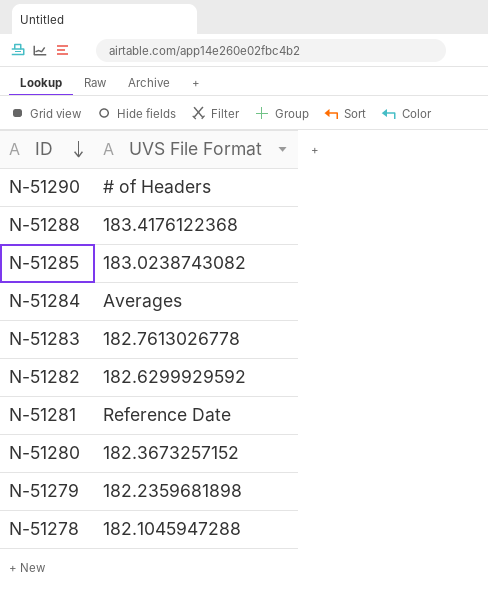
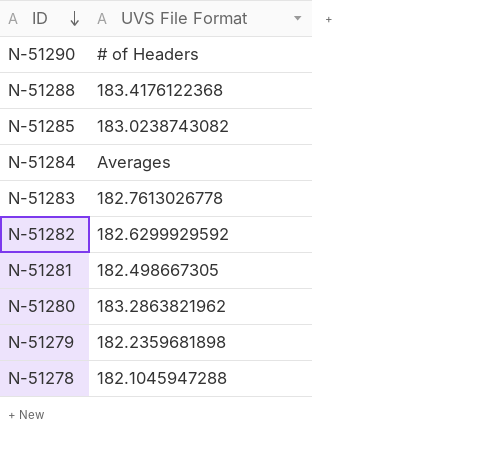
N-51281 | UVS File Format: Reference Date -> 182.498667305
N-51280 | UVS File Format: 182.3673257152 -> 183.2863821962

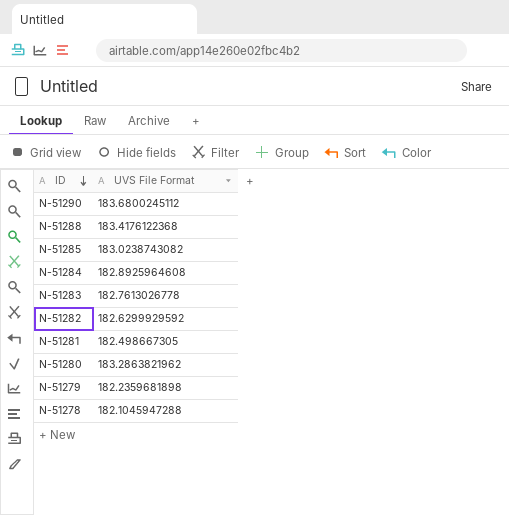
N-51290 | UVS File Format: # of Headers -> 183.6800245112
N-51284 | UVS File Format: Averages -> 182.8925964608

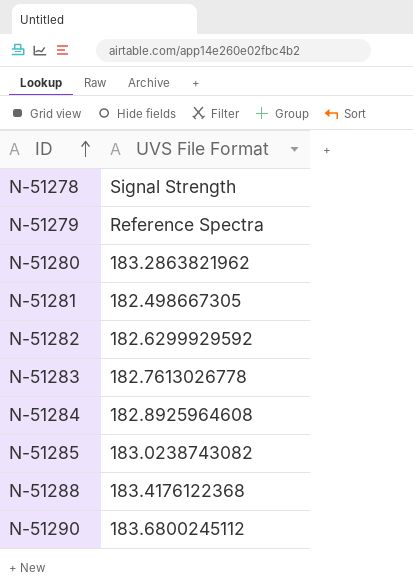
row order: ID descending -> ID ascending
N-51278 | UVS File Format: 182.1045947288 -> Signal Strength
N-51279 | UVS File Format: 182.2359681898 -> Reference Spectra

